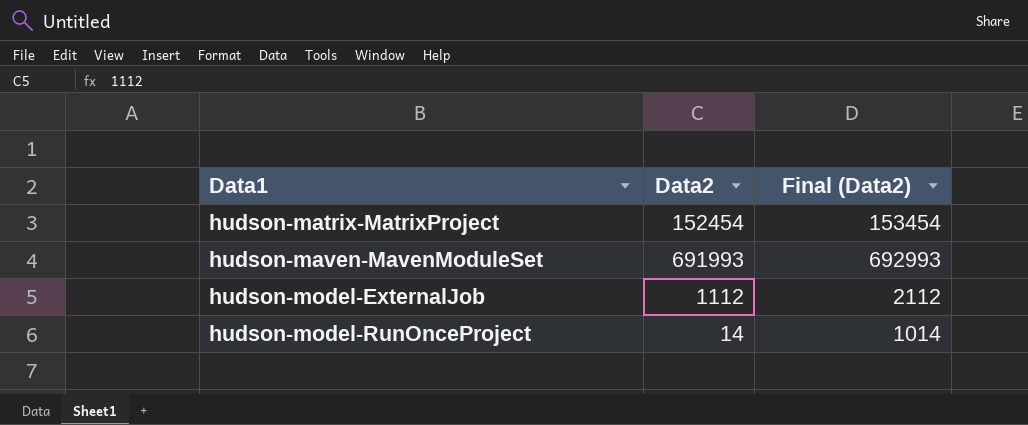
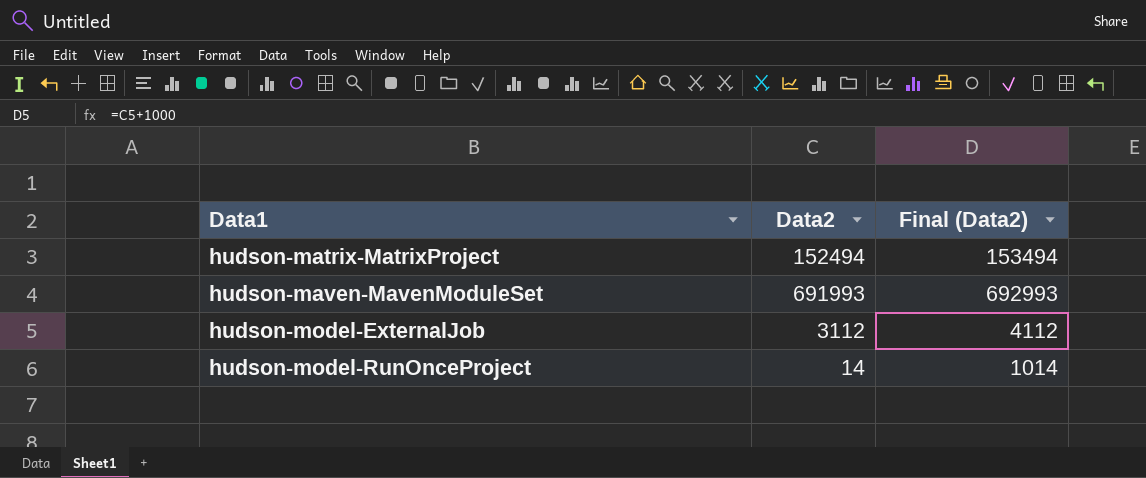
hudson-matrix-MatrixProject | Data2: 152454 -> 152494
hudson-matrix-MatrixProject | Final (Data2): 153454 -> 153494
hudson-model-ExternalJob | Data2: 1112 -> 3112
hudson-model-ExternalJob | Final (Data2): 2112 -> 4112

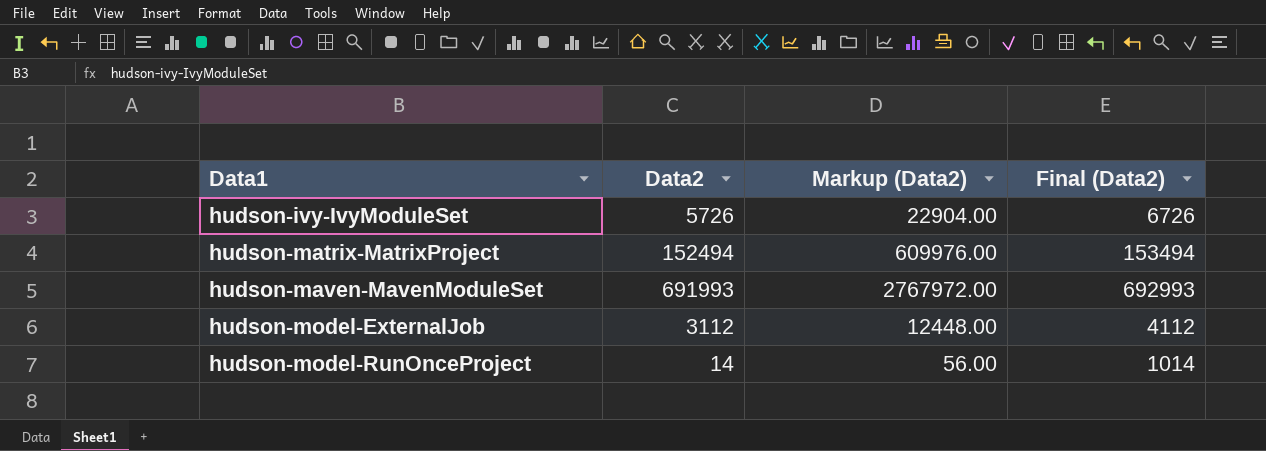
column Markup (Data2) | formula: none -> [Data2] * 4
row hudson-ivy-IvyModuleSet: none -> 5726 | 22904.00 | 6726

